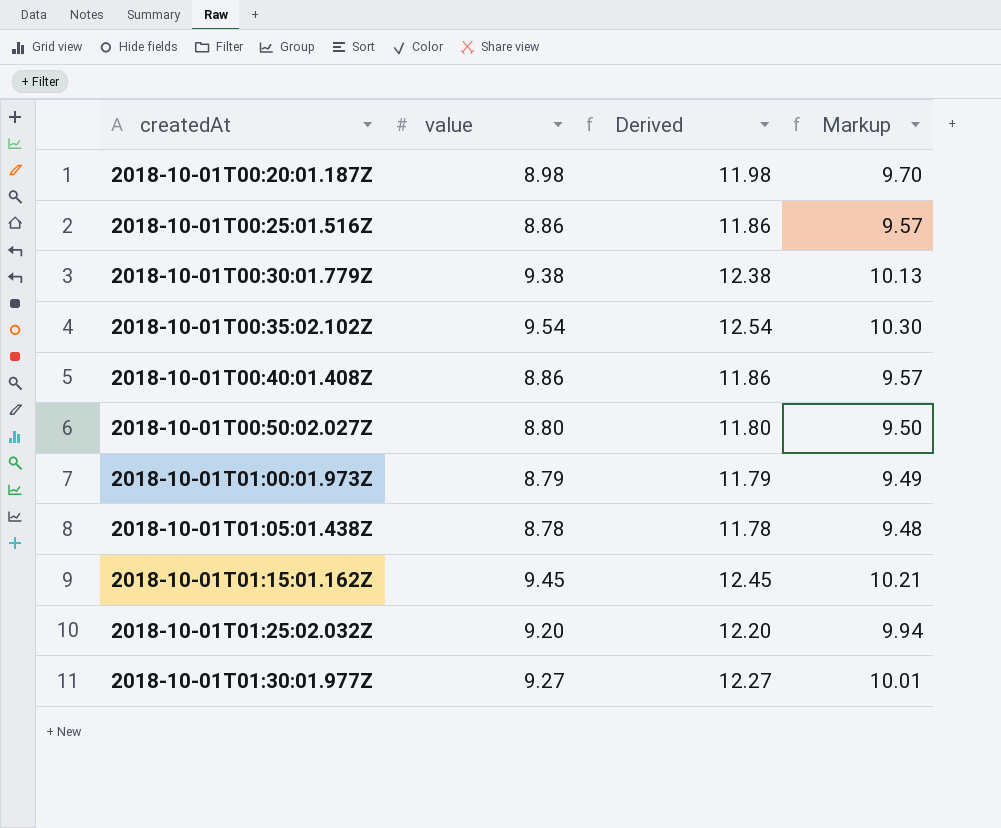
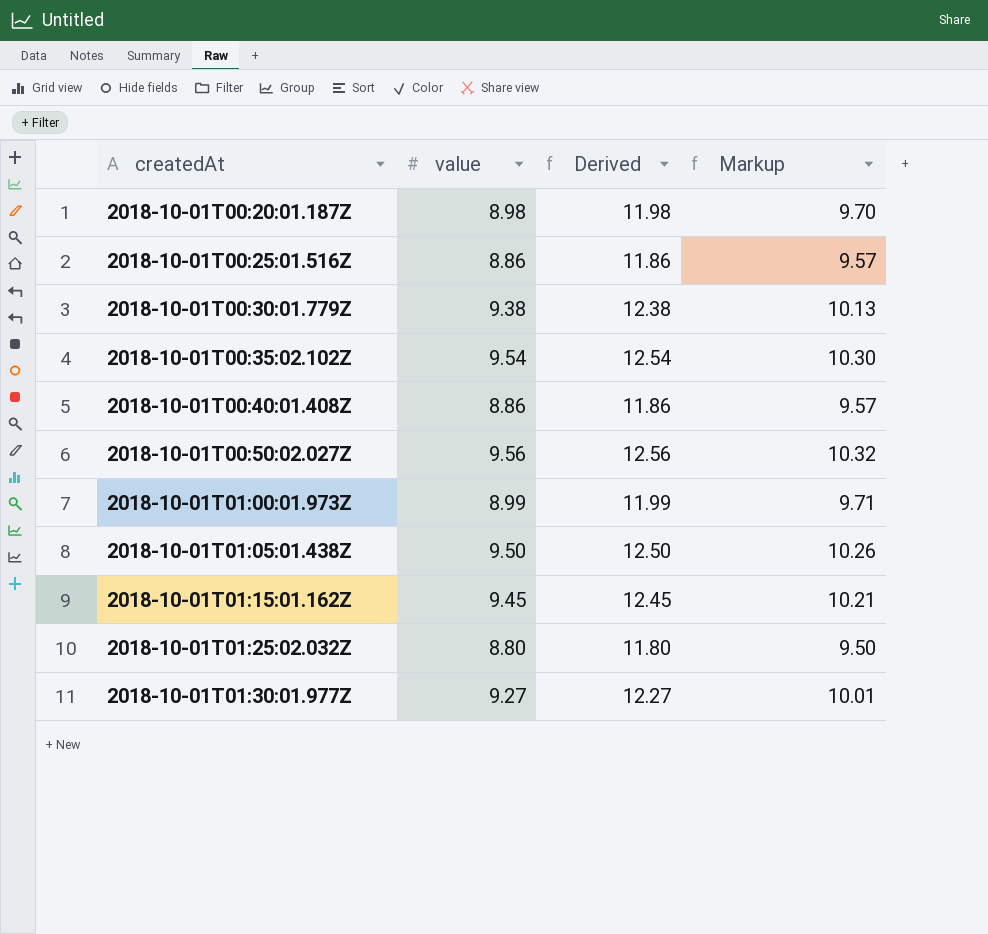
2018-10-01T00:50:02.027Z | value: 8.80 -> 9.56
2018-10-01T00:50:02.027Z | Derived: 11.80 -> 12.56
2018-10-01T00:50:02.027Z | Markup: 9.50 -> 10.32
2018-10-01T01:00:01.973Z | value: 8.79 -> 8.99
2018-10-01T01:00:01.973Z | Derived: 11.79 -> 11.99
2018-10-01T01:00:01.973Z | Markup: 9.49 -> 9.71
2018-10-01T01:05:01.438Z | value: 8.78 -> 9.50
2018-10-01T01:05:01.438Z | Derived: 11.78 -> 12.50
2018-10-01T01:05:01.438Z | Markup: 9.48 -> 10.26
2018-10-01T01:25:02.032Z | value: 9.20 -> 8.80
2018-10-01T01:25:02.032Z | Derived: 12.20 -> 11.80
2018-10-01T01:25:02.032Z | Markup: 9.94 -> 9.50

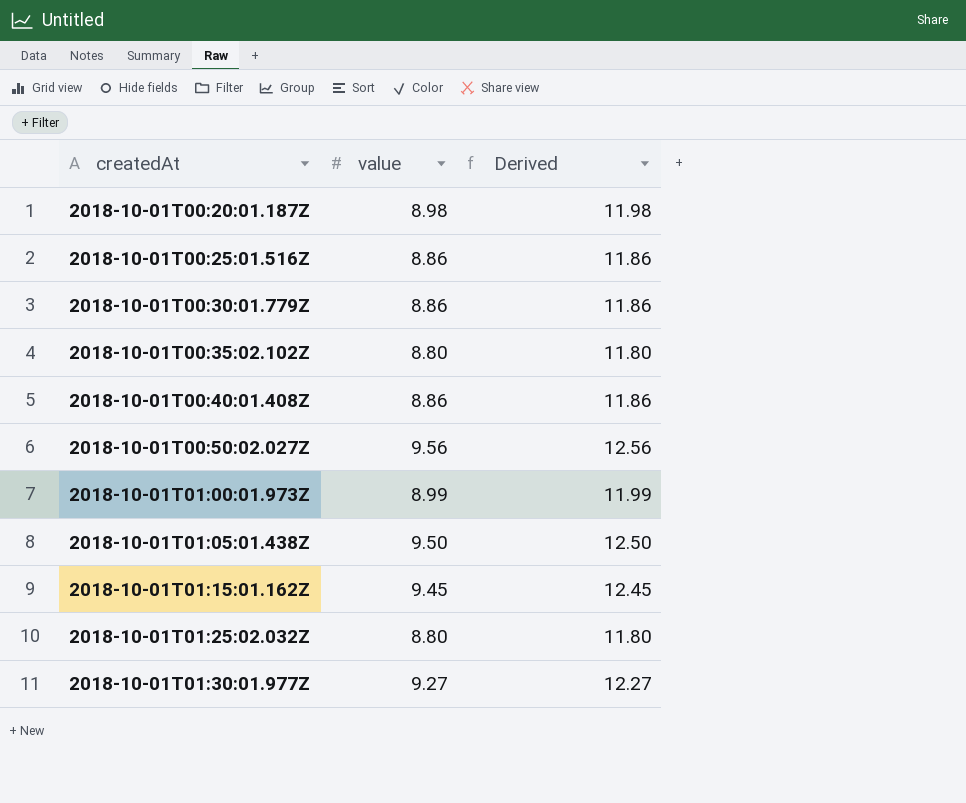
column Markup | formula: [value] * 1.08 -> none
2018-10-01T00:30:01.779Z | value: 9.38 -> 8.86
2018-10-01T00:30:01.779Z | Derived: 12.38 -> 11.86
2018-10-01T00:35:02.102Z | value: 9.54 -> 8.80
2018-10-01T00:35:02.102Z | Derived: 12.54 -> 11.80

